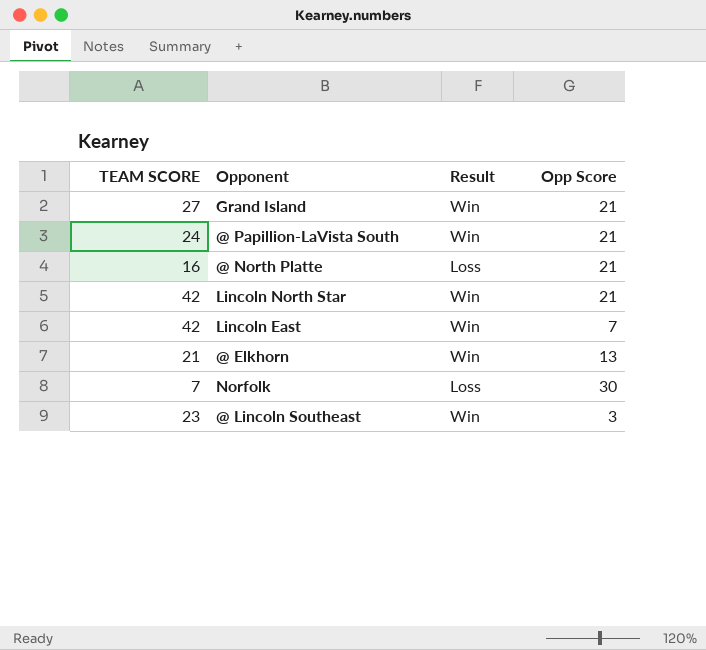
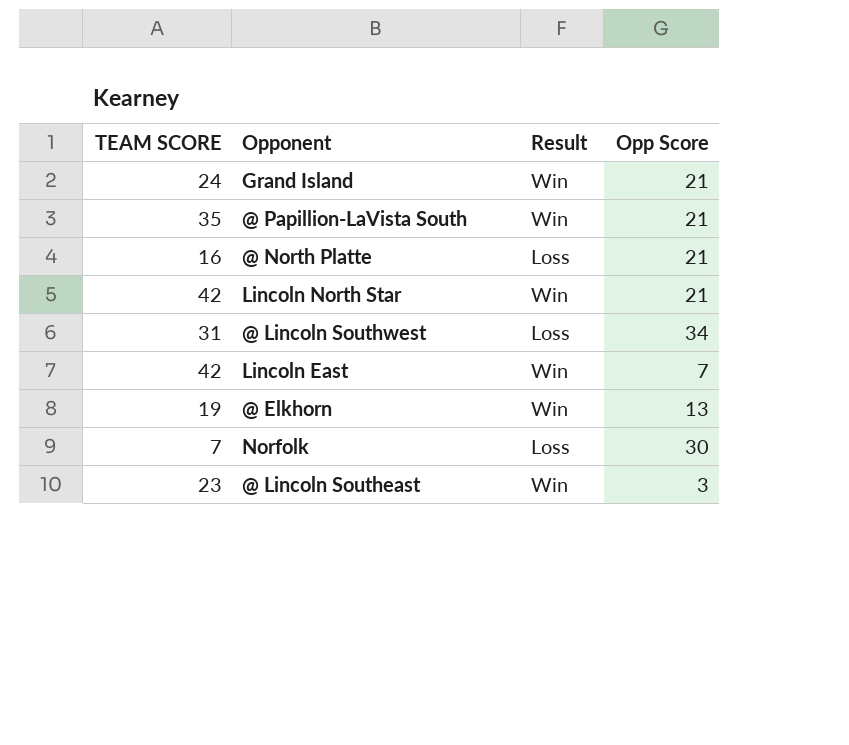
Grand Island | TEAM SCORE: 27 -> 24
@ Papillion-LaVista South | TEAM SCORE: 24 -> 35
row @ Lincoln Southwest: none -> 31 | Loss | 34
@ Elkhorn | TEAM SCORE: 21 -> 19

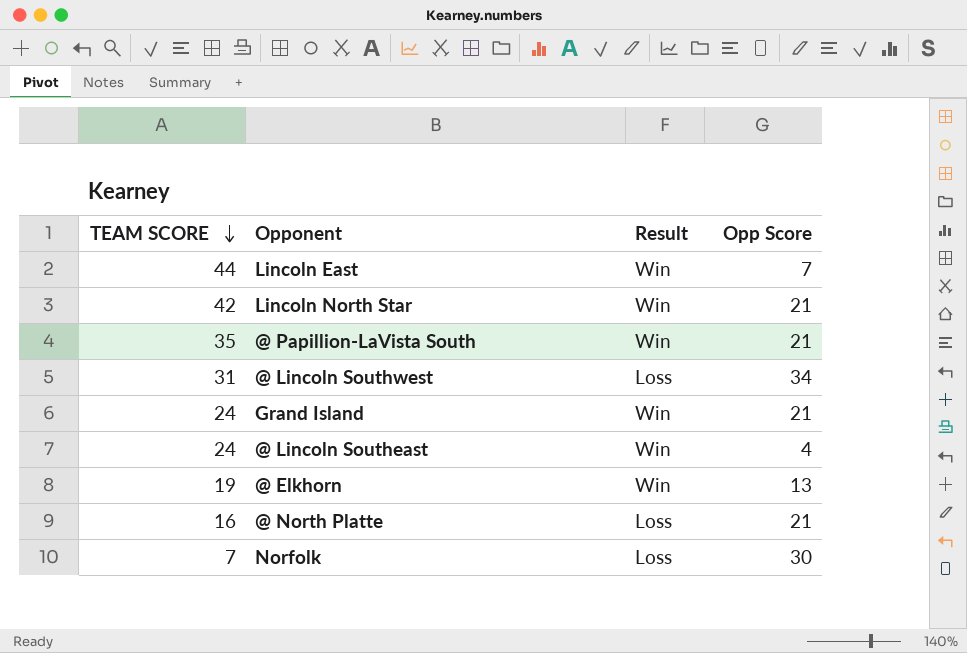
row order: none -> TEAM SCORE descending
Lincoln East | TEAM SCORE: 42 -> 44
@ Lincoln Southeast | TEAM SCORE: 23 -> 24
@ Lincoln Southeast | Opp Score: 3 -> 4

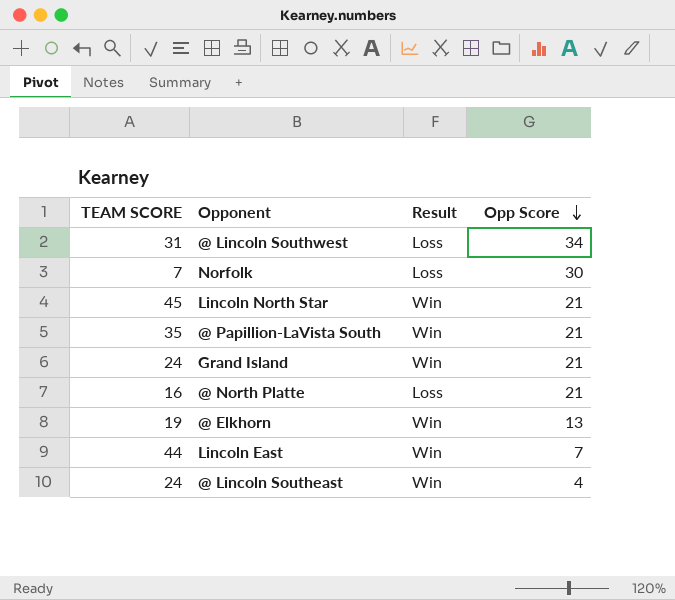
row order: TEAM SCORE descending -> Opp Score descending
Lincoln North Star | TEAM SCORE: 42 -> 45

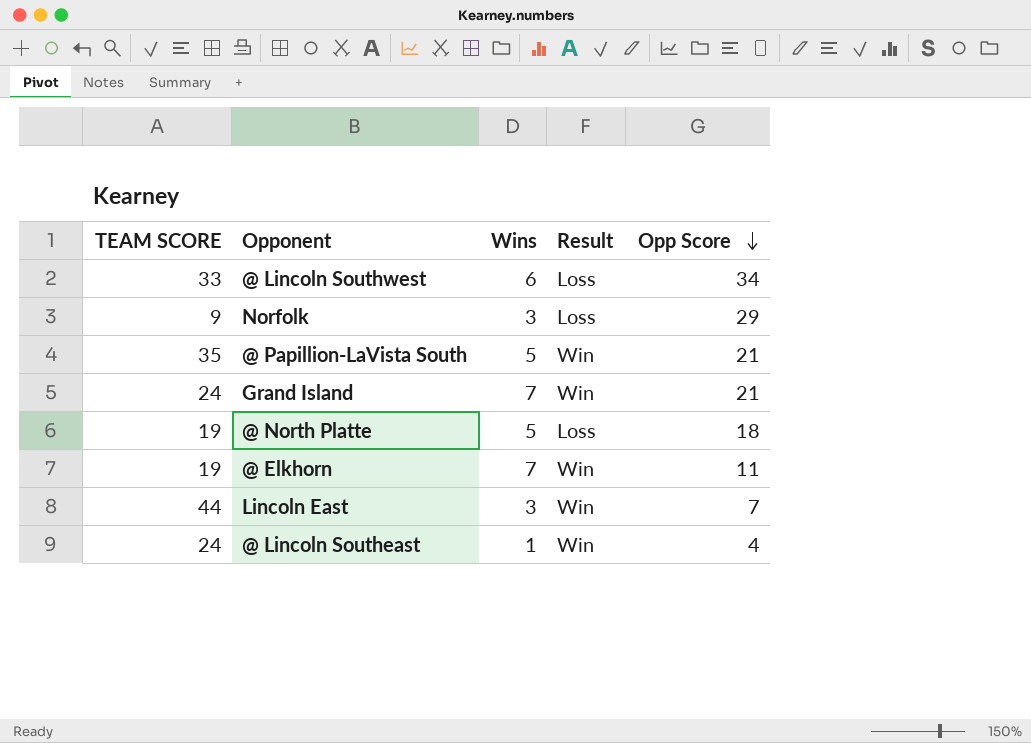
column Wins | position: none -> 3
row Lincoln North Star: 45 | Win | 21 -> none
@ Lincoln Southwest | TEAM SCORE: 31 -> 33
Norfolk | TEAM SCORE: 7 -> 9
Norfolk | Opp Score: 30 -> 29
@ North Platte | TEAM SCORE: 16 -> 19
@ North Platte | Opp Score: 21 -> 18
@ Elkhorn | Opp Score: 13 -> 11

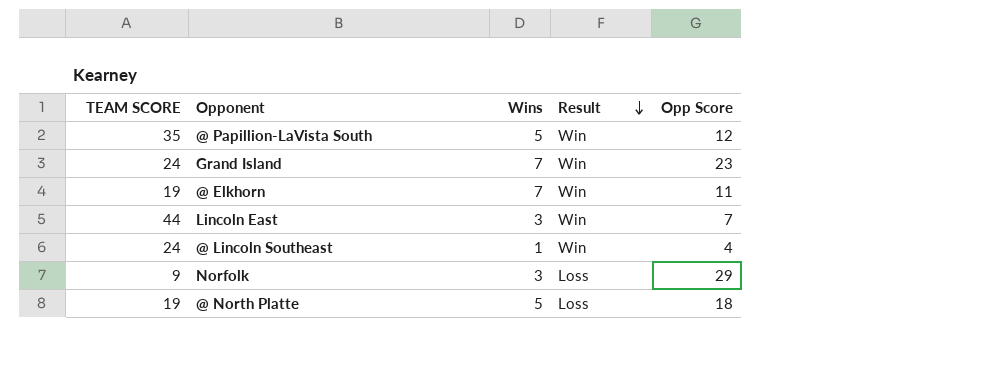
row order: Opp Score descending -> Result descending
row @ Lincoln Southwest: 33 | 6 | Loss | 34 -> none
@ Papillion-LaVista South | Opp Score: 21 -> 12
Grand Island | Opp Score: 21 -> 23

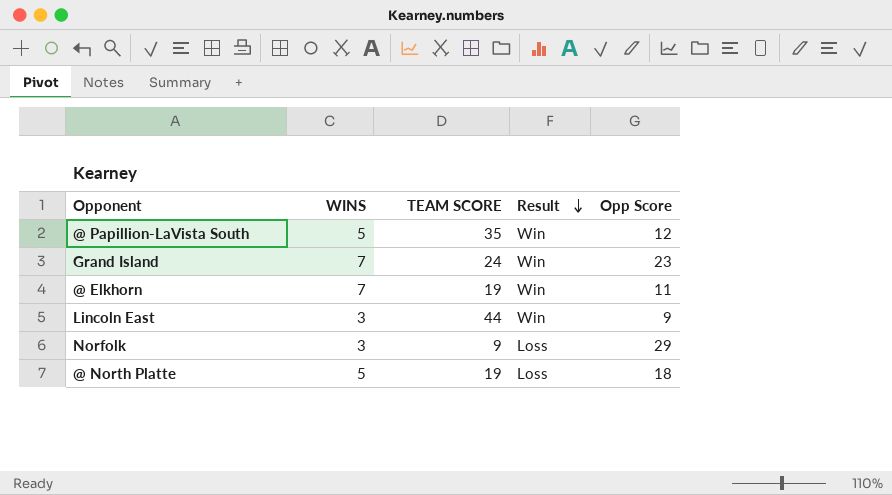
column name: Wins -> WINS
column TEAM SCORE | position: 1 -> 3
row @ Lincoln Southeast: 24 | 1 | Win | 4 -> none
Lincoln East | Opp Score: 7 -> 9

